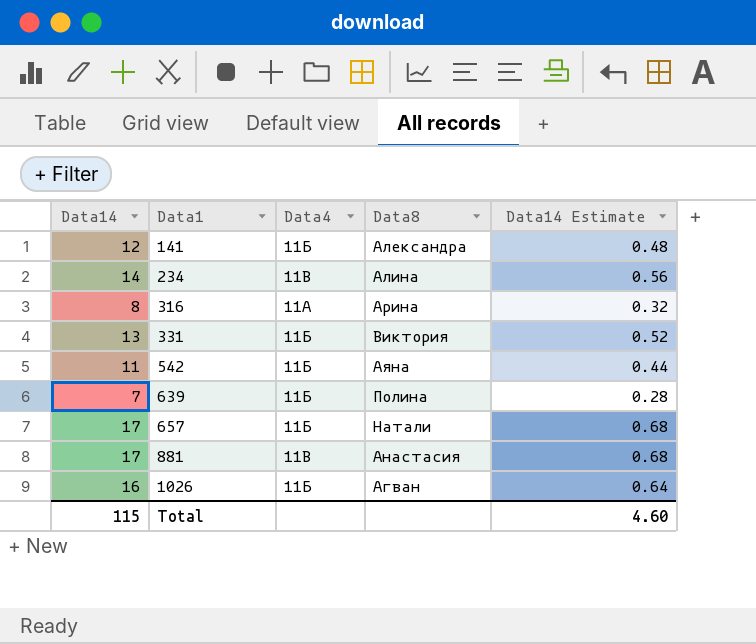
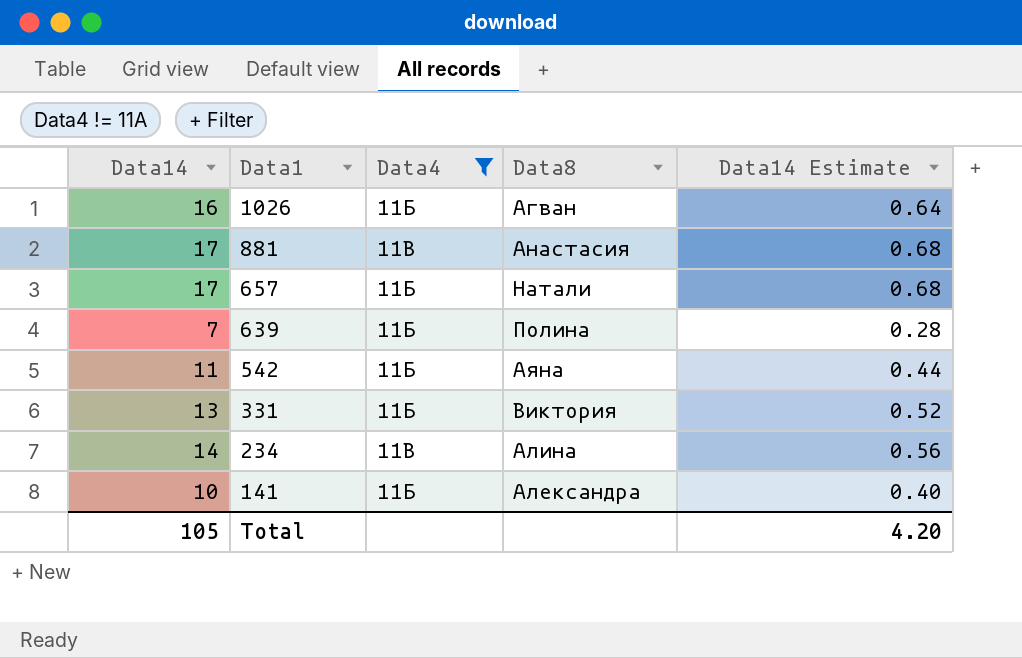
filter: none -> Data4 != 11А
row order: Data1 ascending -> Data1 descending
141 | Data14: 12 -> 10
141 | Data14 Estimate: 0.48 -> 0.40
Total | Data14: 115 -> 105
Total | Data14 Estimate: 4.60 -> 4.20

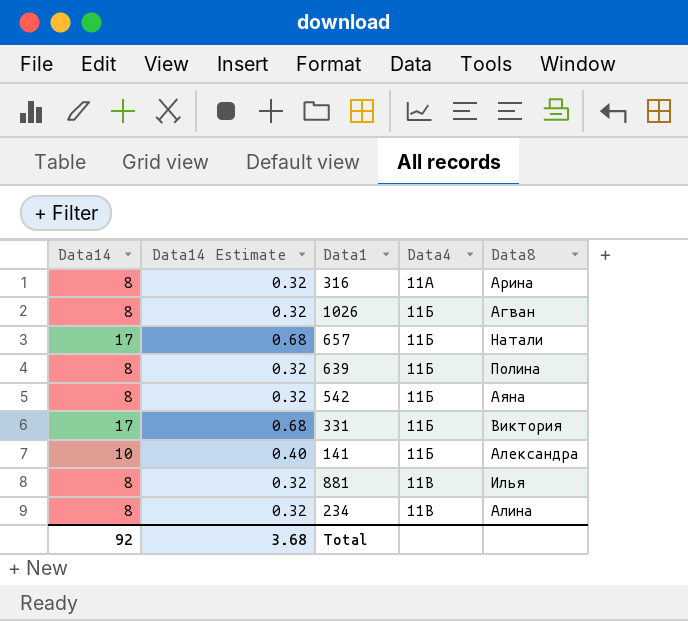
filter: Data4 != 11А -> none
row order: Data1 descending -> Data4 ascending
column Data14 Estimate | position: 5 -> 2
1026 | Data14: 16 -> 8
1026 | Data14 Estimate: 0.64 -> 0.32
639 | Data14: 7 -> 8
639 | Data14 Estimate: 0.28 -> 0.32
542 | Data14: 11 -> 8
542 | Data14 Estimate: 0.44 -> 0.32
331 | Data14: 13 -> 17
331 | Data14 Estimate: 0.52 -> 0.68
881 | Data14: 17 -> 8
881 | Data14 Estimate: 0.68 -> 0.32
881 | Data8: Анастасия -> Илья
234 | Data14: 14 -> 8
234 | Data14 Estimate: 0.56 -> 0.32
Total | Data14: 105 -> 92
Total | Data14 Estimate: 4.20 -> 3.68

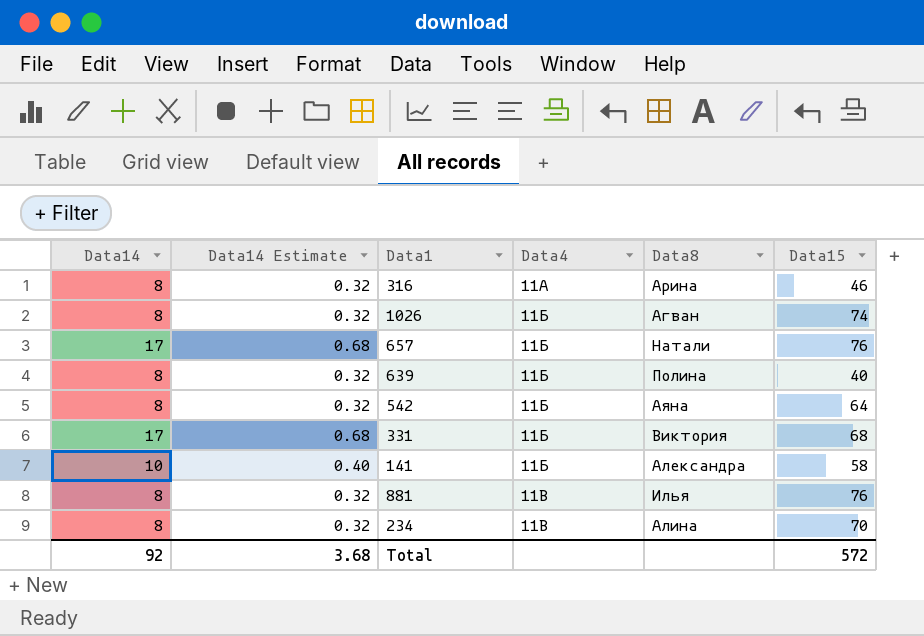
column Data15 | position: none -> 6

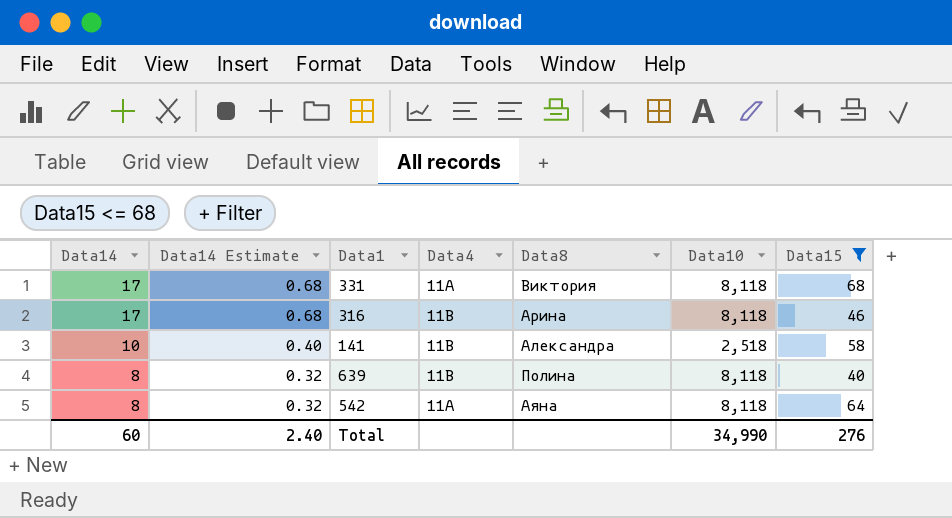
filter: none -> Data15 <= 68
row order: Data4 ascending -> Data14 descending
column Data10 | position: none -> 6
331 | Data4: 11Б -> 11А
316 | Data14: 8 -> 17
316 | Data14 Estimate: 0.32 -> 0.68
316 | Data4: 11А -> 11В
141 | Data4: 11Б -> 11В
639 | Data4: 11Б -> 11В
542 | Data4: 11Б -> 11А
Total | Data14: 92 -> 60
Total | Data14 Estimate: 3.68 -> 2.40
Total | Data15: 572 -> 276

